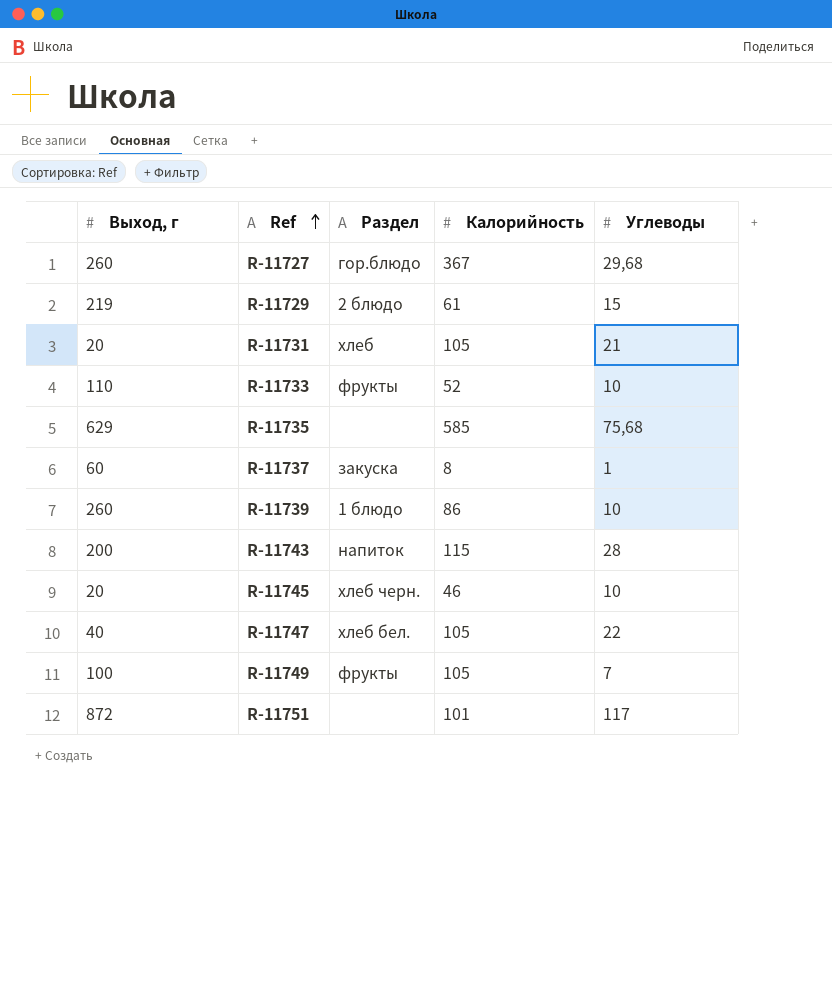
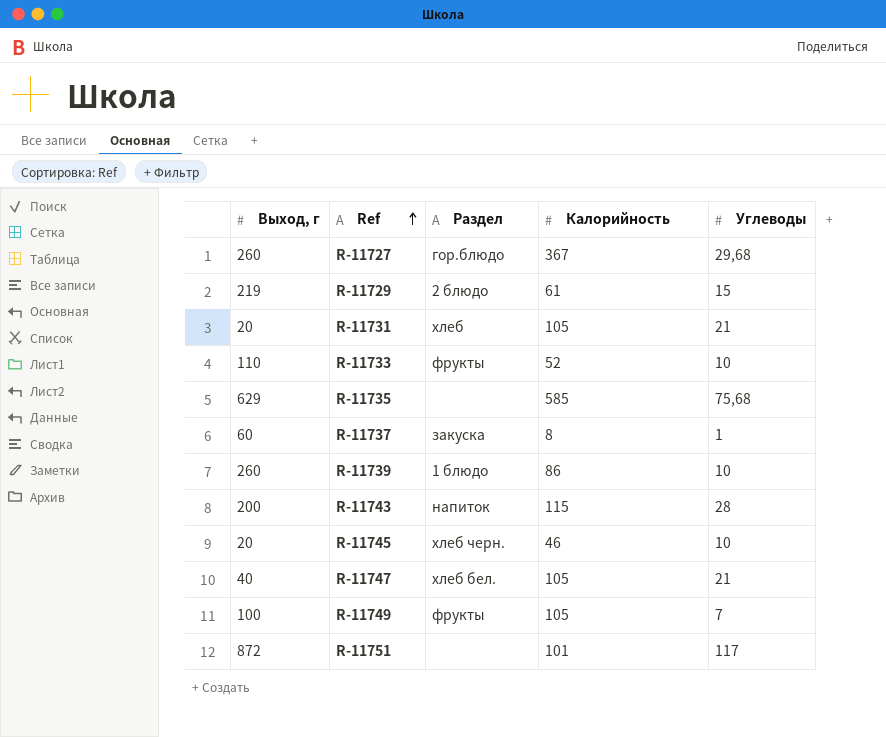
R-11747 | Углеводы: 22 -> 21

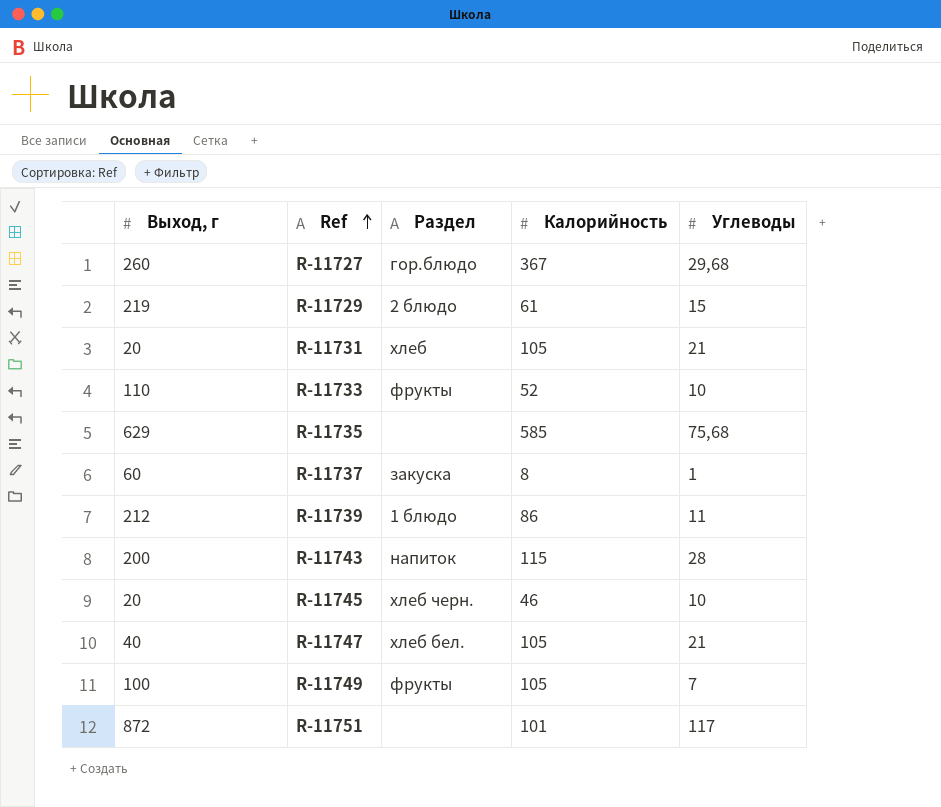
R-11739 | Выход, г: 260 -> 212
R-11739 | Углеводы: 10 -> 11

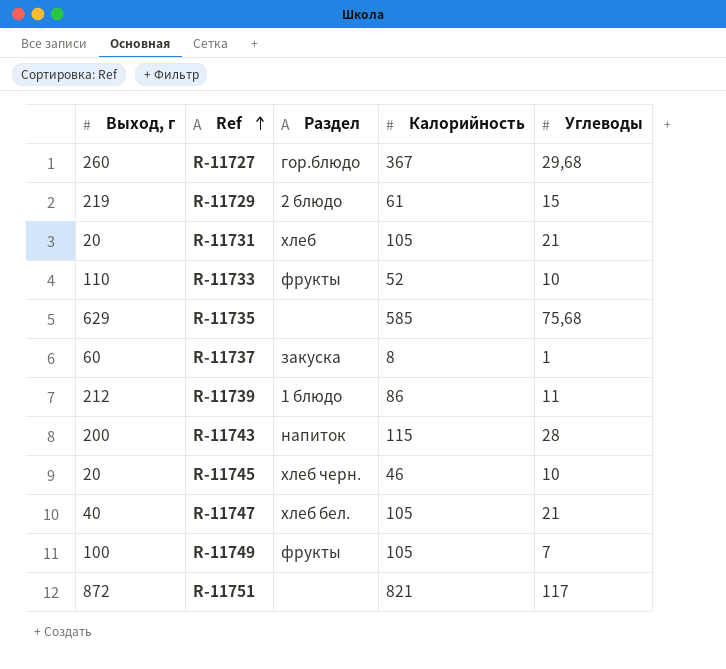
R-11751 | Калорийность: 101 -> 821

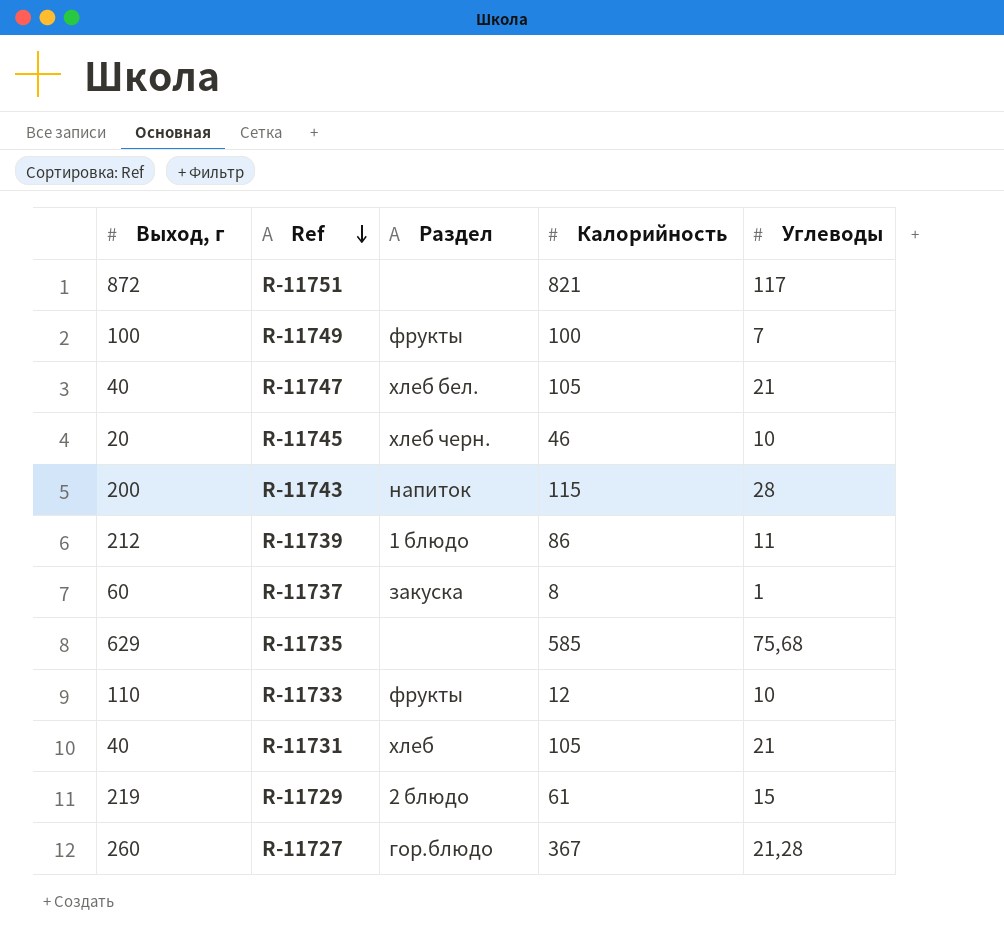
row order: Ref ascending -> Ref descending
R-11749 | Калорийность: 105 -> 100
R-11733 | Калорийность: 52 -> 12
R-11731 | Выход, г: 20 -> 40
R-11727 | Углеводы: 29,68 -> 21,28

